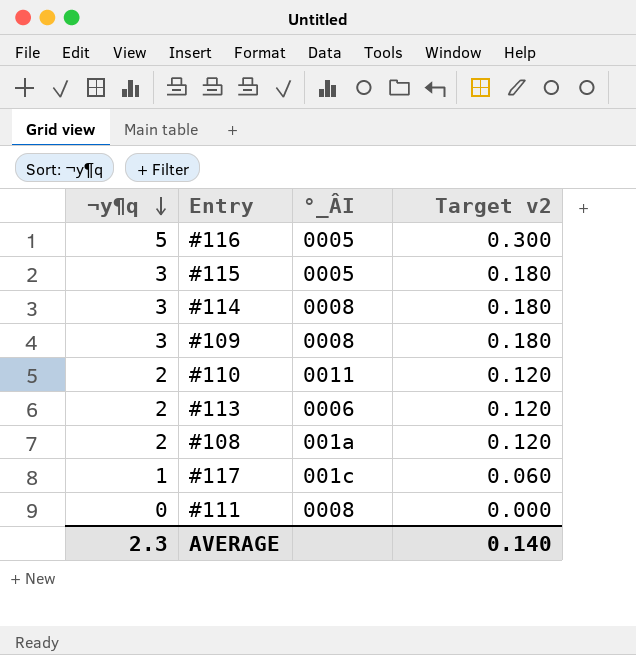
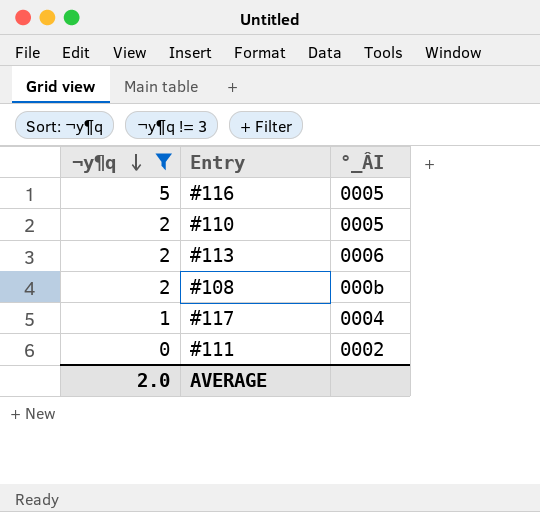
filter: none -> ¬y¶q != 3
column Target v2 | formula: [¬y¶q] * 0.06 -> none
#110 | °_ÂI: 0011 -> 0005
#108 | °_ÂI: 001a -> 000b
#117 | °_ÂI: 001c -> 0004
#111 | °_ÂI: 0008 -> 0002
AVERAGE | ¬y¶q: 2.3 -> 2.0

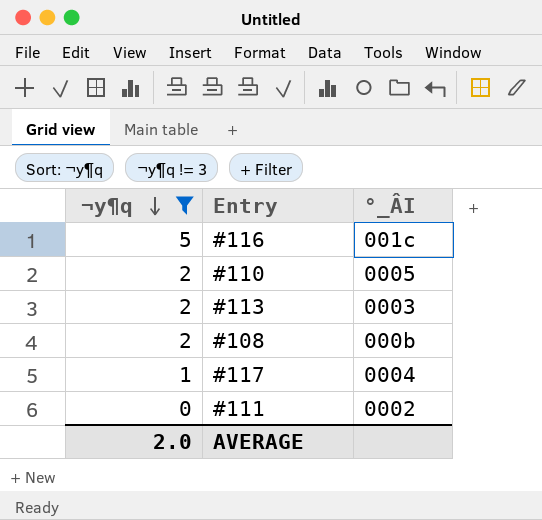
#116 | °_ÂI: 0005 -> 001c
#113 | °_ÂI: 0006 -> 0003

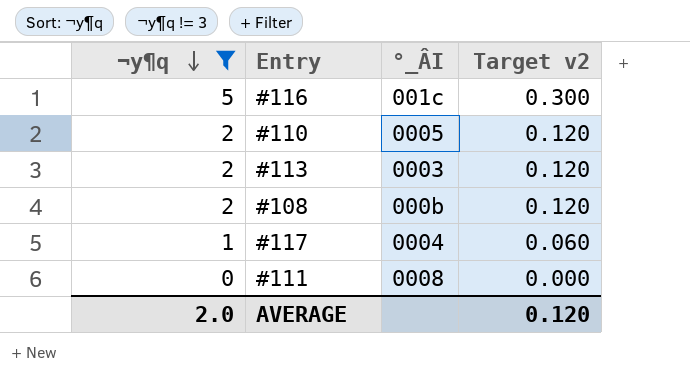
column Target v2 | formula: none -> [¬y¶q] * 0.06
#111 | °_ÂI: 0002 -> 0008

